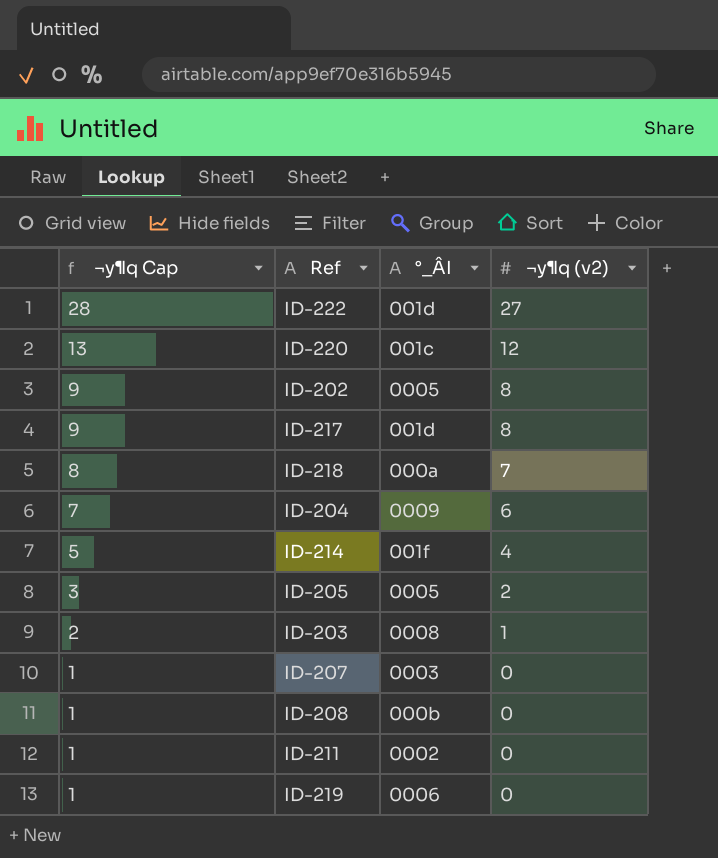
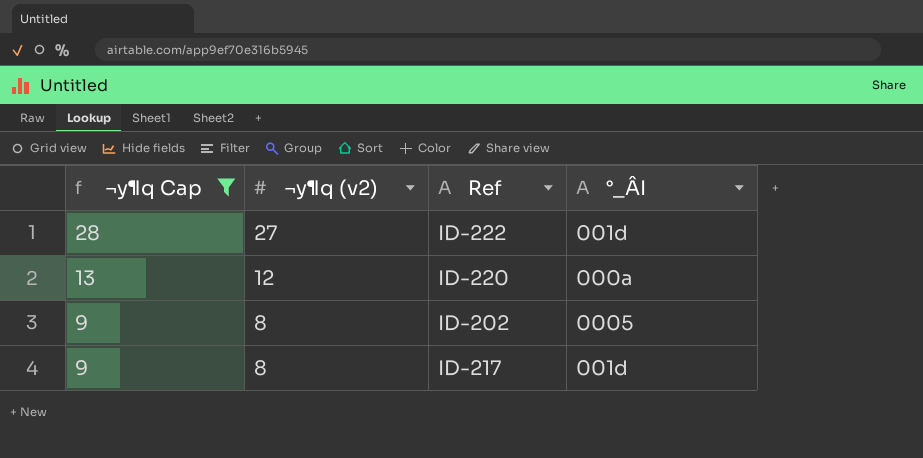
filter: none -> ¬y¶q Cap >= 9
column ¬y¶q (v2) | position: 4 -> 2
ID-220 | °_ÂI: 001c -> 000a

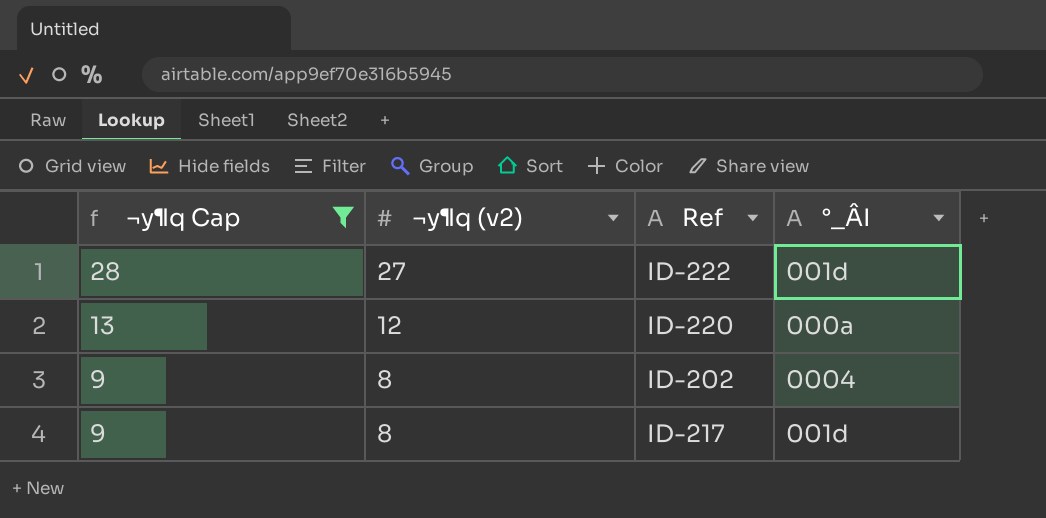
ID-202 | °_ÂI: 0005 -> 0004

